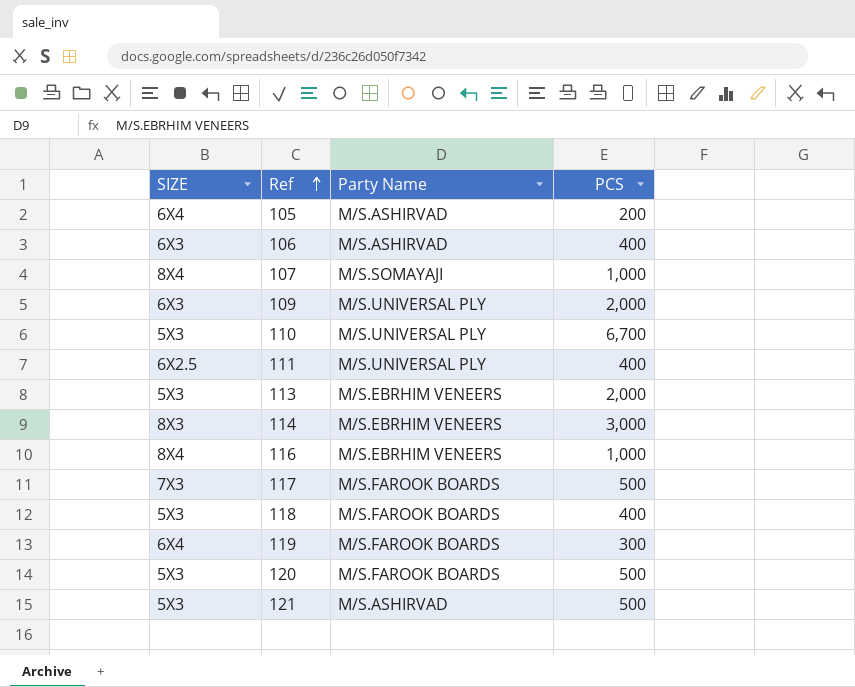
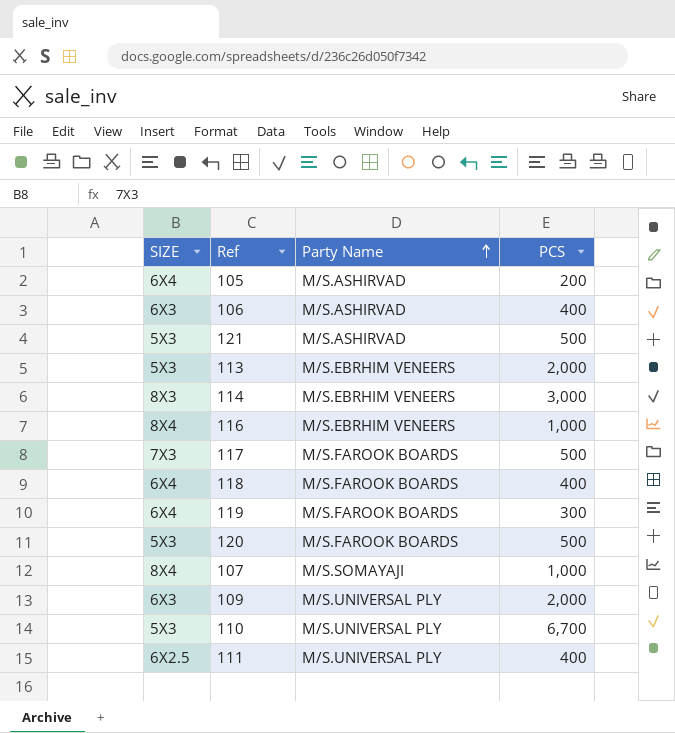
row order: Ref ascending -> Party Name ascending
118 | SIZE: 5X3 -> 6X4

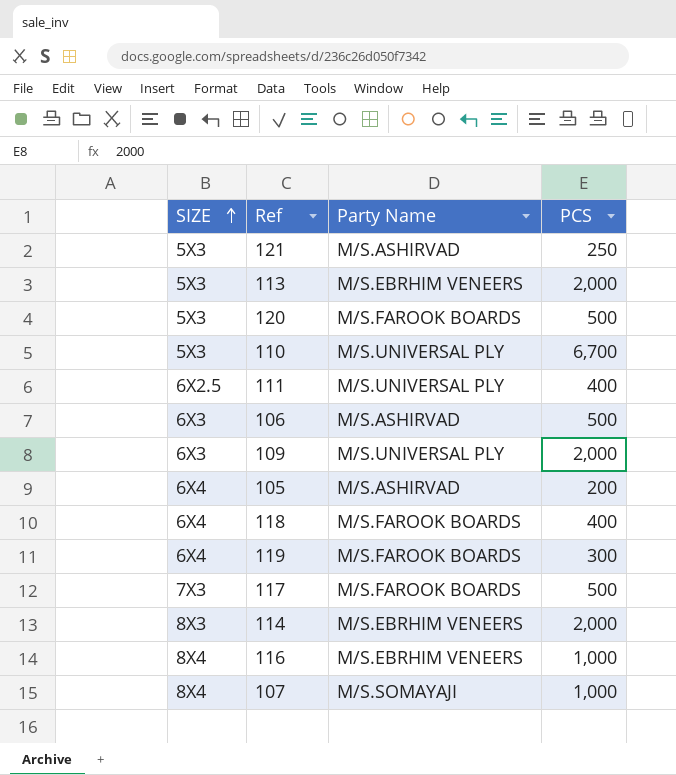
row order: Party Name ascending -> SIZE ascending
121 | PCS: 500 -> 250
106 | PCS: 400 -> 500
114 | PCS: 3,000 -> 2,000

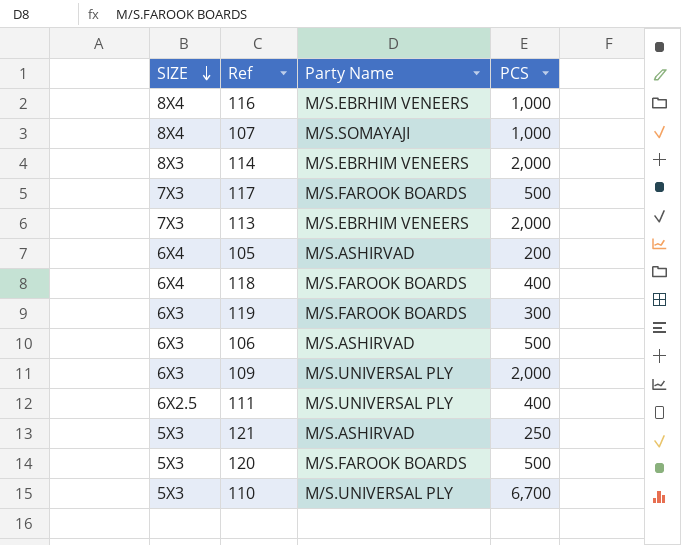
row order: SIZE ascending -> SIZE descending
113 | SIZE: 5X3 -> 7X3
119 | SIZE: 6X4 -> 6X3

